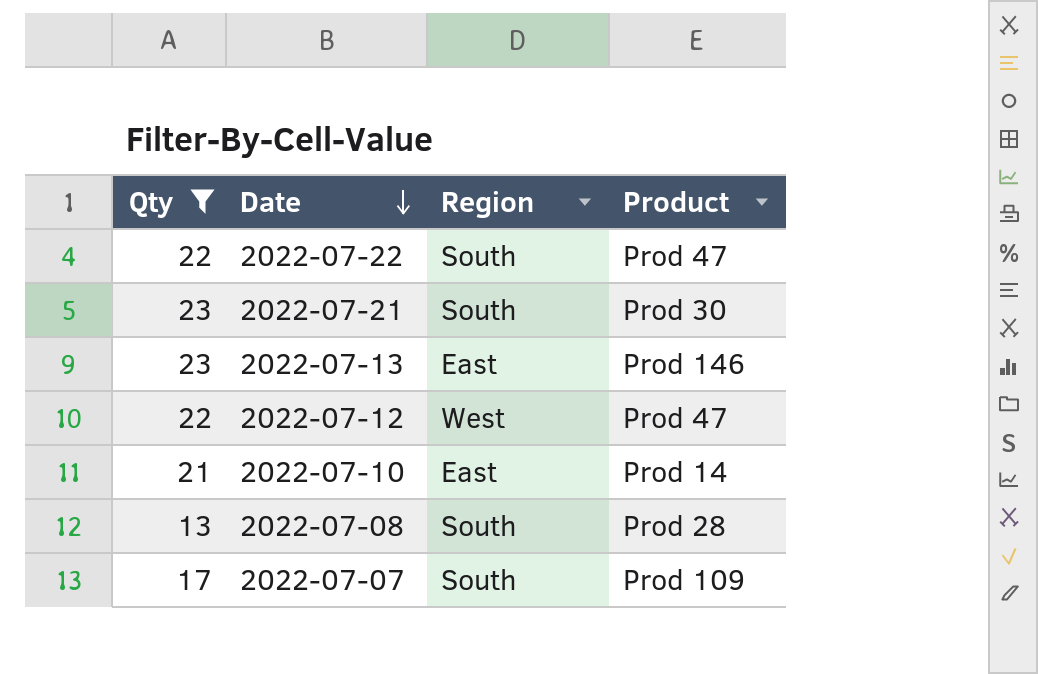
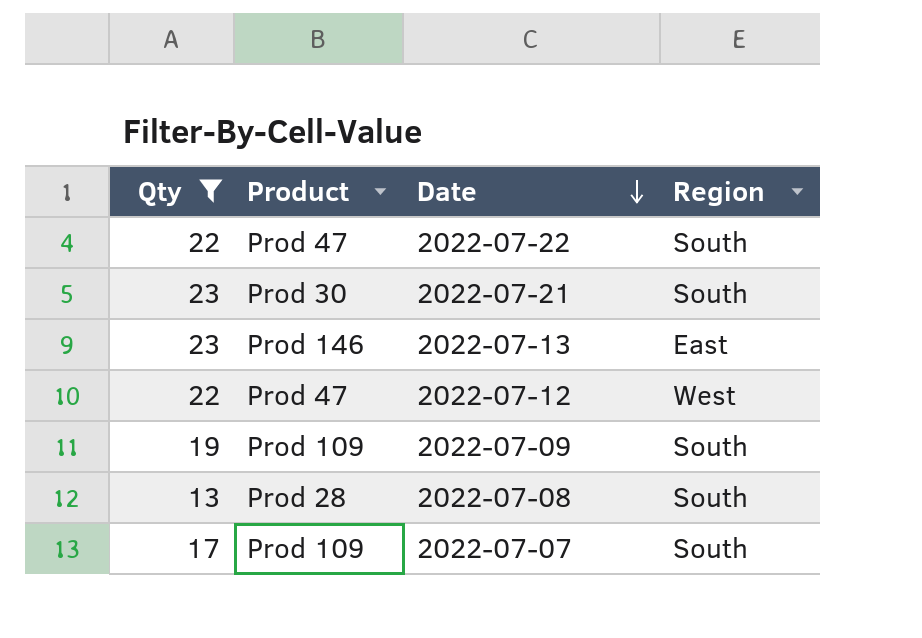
column Product | position: 4 -> 2
row 2022-07-10: 21 | East | Prod 14 -> none
row 2022-07-09: none -> 19 | Prod 109 | South

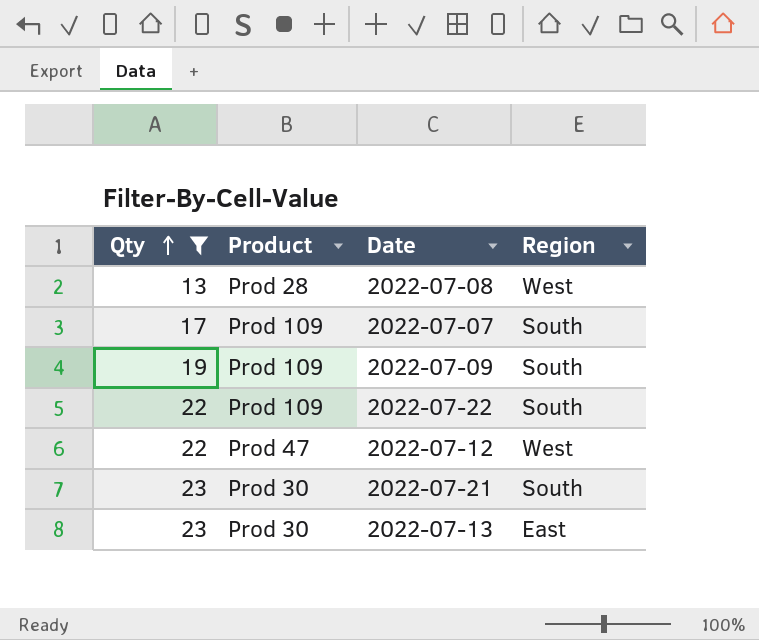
row order: Date descending -> Qty ascending
2022-07-08 | Region: South -> West
2022-07-22 | Product: Prod 47 -> Prod 109
2022-07-13 | Product: Prod 146 -> Prod 30

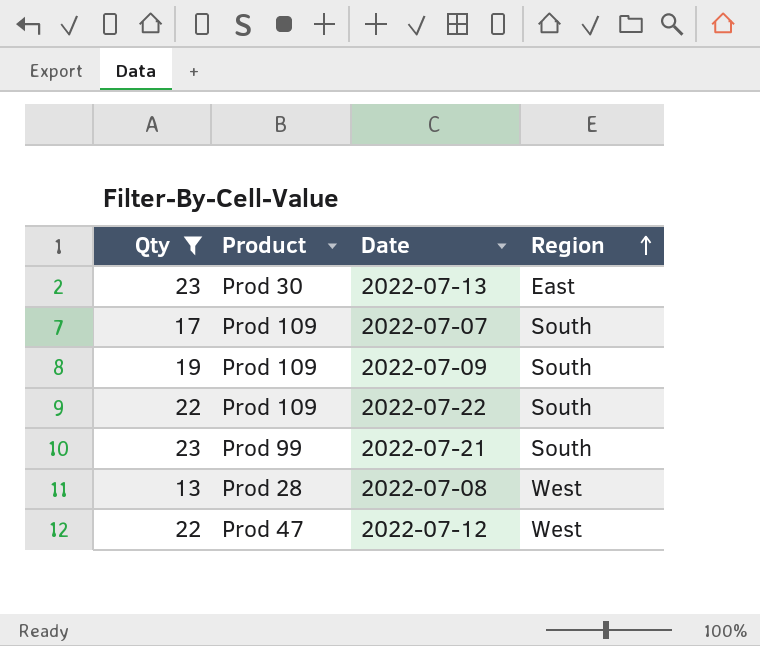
row order: Qty ascending -> Region ascending
2022-07-21 | Product: Prod 30 -> Prod 99

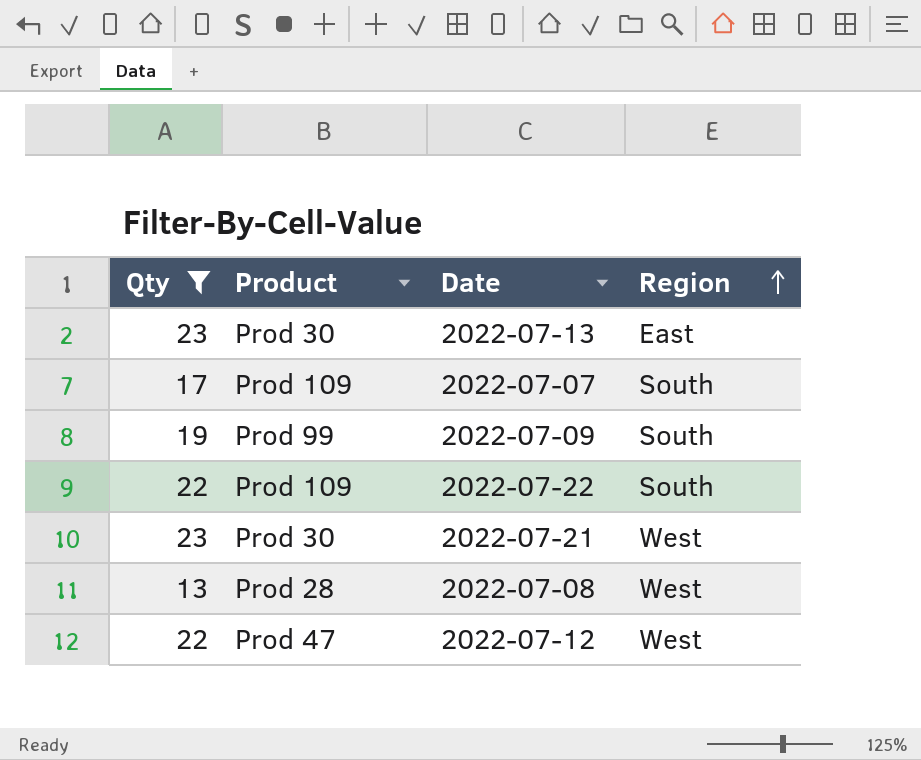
2022-07-09 | Product: Prod 109 -> Prod 99
2022-07-21 | Product: Prod 99 -> Prod 30
2022-07-21 | Region: South -> West

